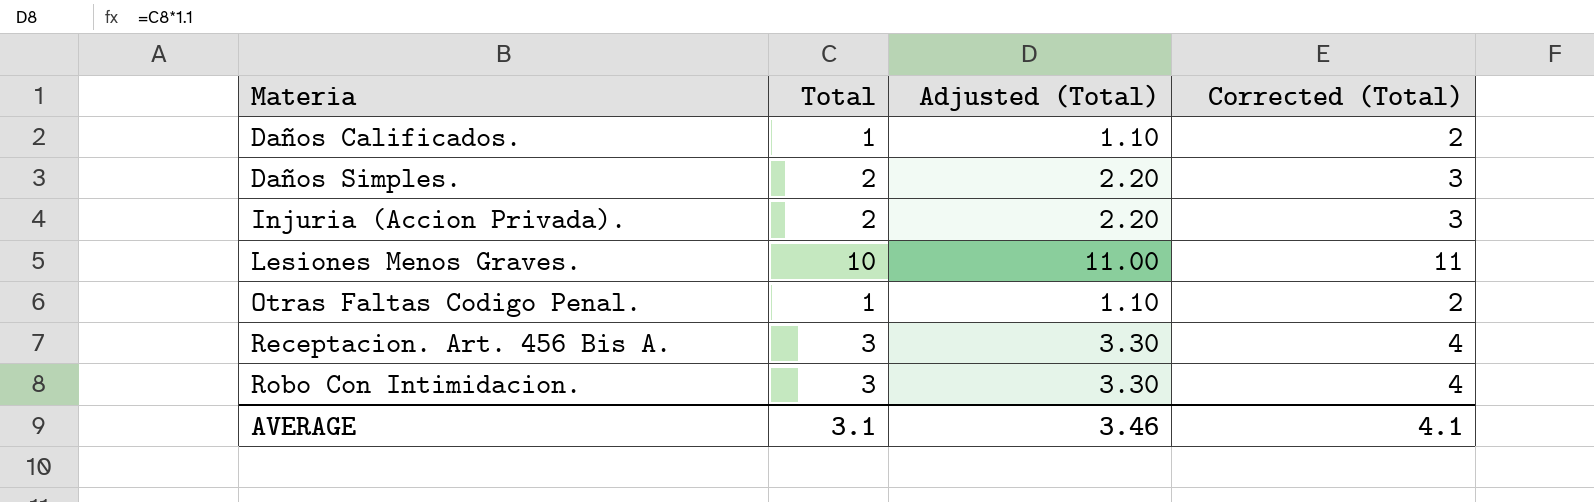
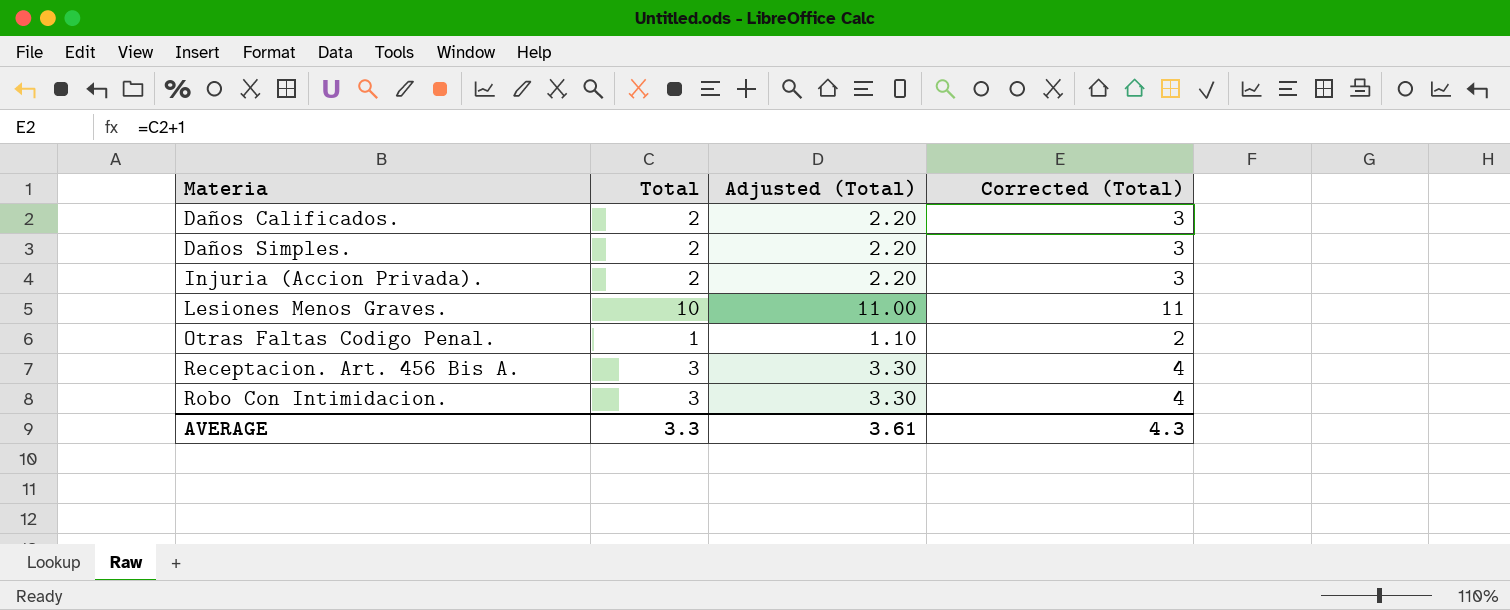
Daños Calificados. | Total: 1 -> 2
Daños Calificados. | Adjusted (Total): 1.10 -> 2.20
Daños Calificados. | Corrected (Total): 2 -> 3
AVERAGE | Total: 3.1 -> 3.3
AVERAGE | Adjusted (Total): 3.46 -> 3.61
AVERAGE | Corrected (Total): 4.1 -> 4.3

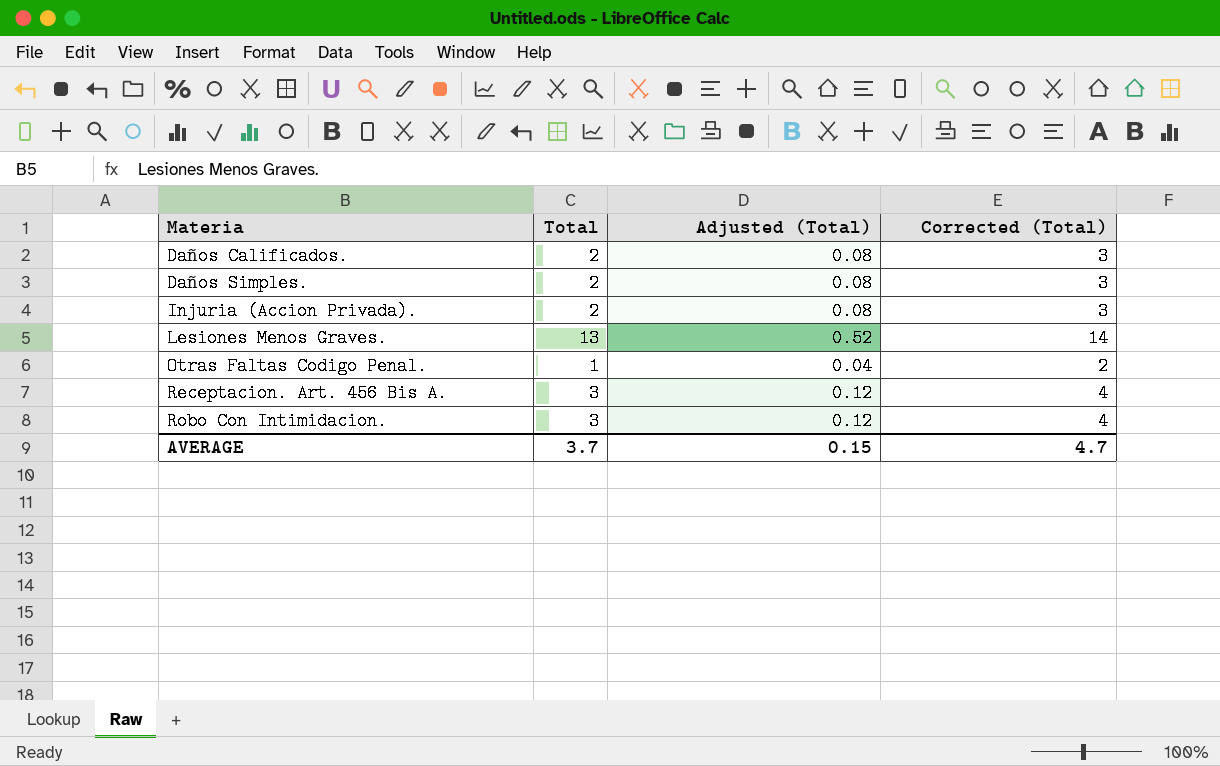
column Adjusted (Total) | formula: [Total] * 1.1 -> [Total] * 0.04
Lesiones Menos Graves. | Total: 10 -> 13
Lesiones Menos Graves. | Corrected (Total): 11 -> 14
AVERAGE | Total: 3.3 -> 3.7
AVERAGE | Adjusted (Total): 3.61 -> 0.15
AVERAGE | Corrected (Total): 4.3 -> 4.7

